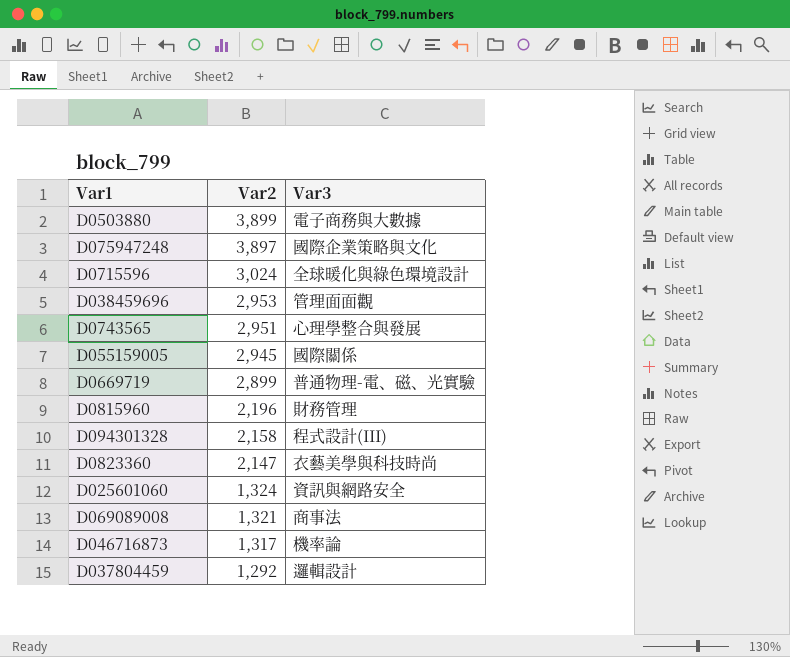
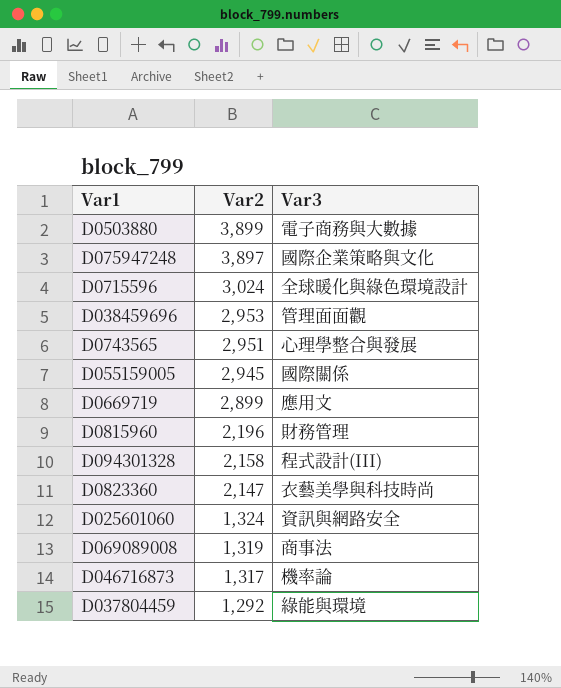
D0669719 | Var3: 普通物理-電、磁、光實驗 -> 應用文
D069089008 | Var2: 1,321 -> 1,319
D037804459 | Var3: 邏輯設計 -> 綠能與環境

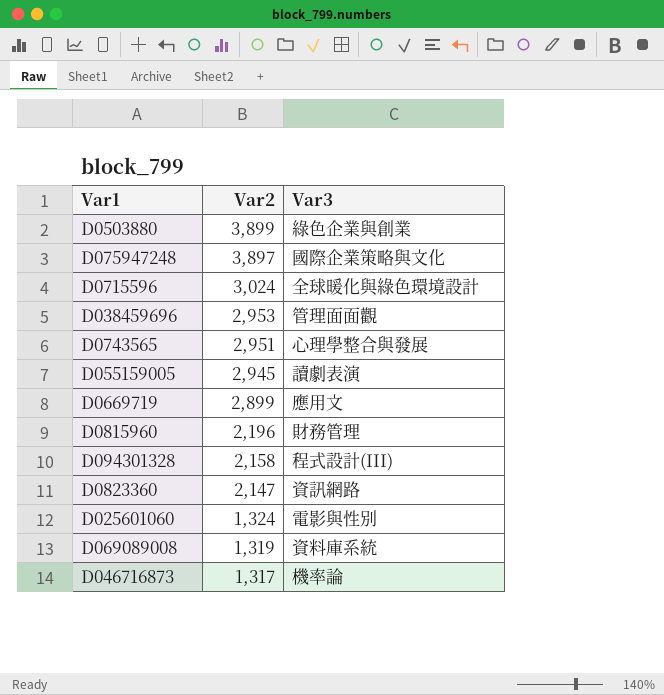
row D037804459: 1,292 | 綠能與環境 -> none
D0503880 | Var3: 電子商務與大數據 -> 綠色企業與創業
D055159005 | Var3: 國際關係 -> 讀劇表演
D0823360 | Var3: 衣藝美學與科技時尚 -> 資訊網路
D025601060 | Var3: 資訊與網路安全 -> 電影與性別
D069089008 | Var3: 商事法 -> 資料庫系統

